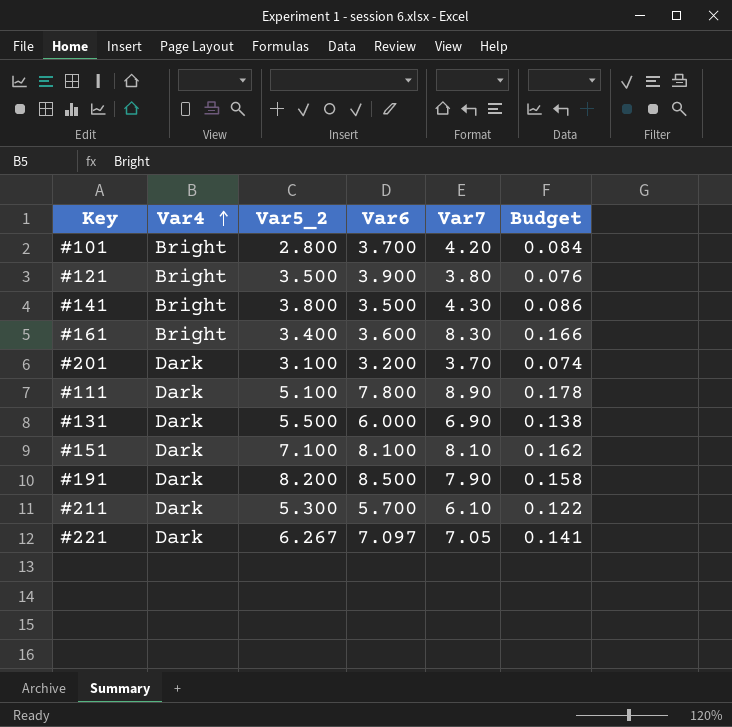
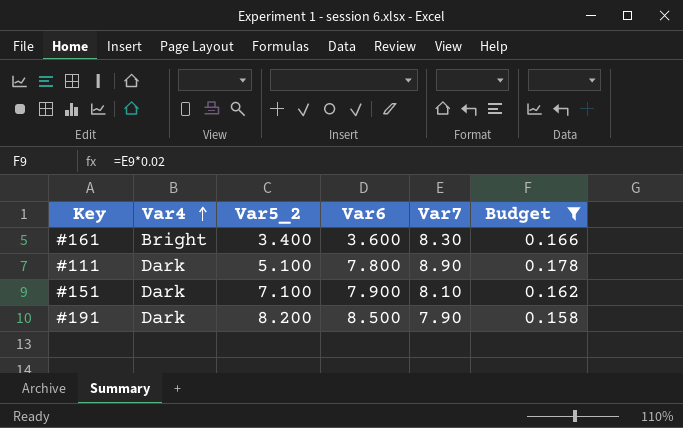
filter: none -> Budget >= 0.158
#151 | Var6: 8.100 -> 7.900

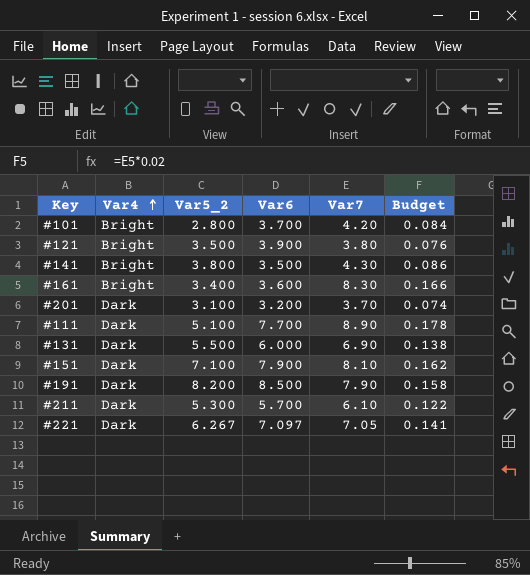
filter: Budget >= 0.158 -> none
#111 | Var6: 7.800 -> 7.700

